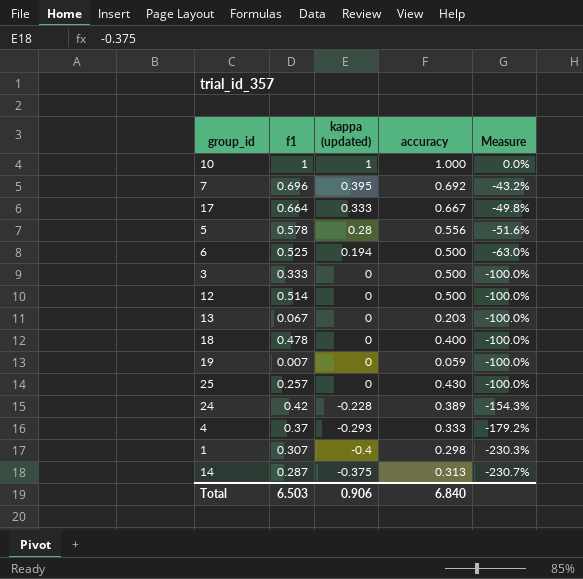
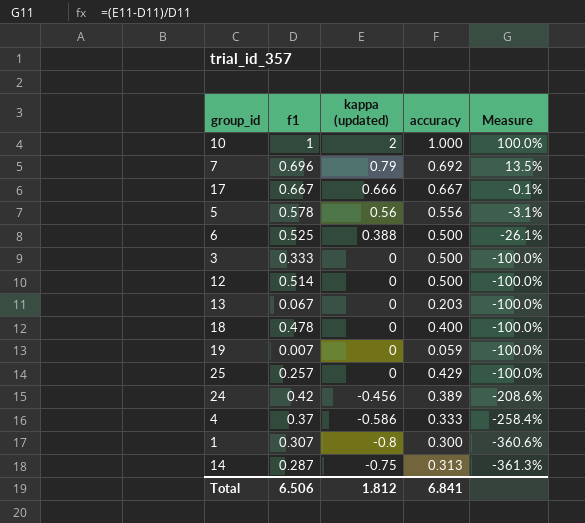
10 | kappa (updated): 1 -> 2
10 | Measure: 0.0% -> 100.0%
7 | kappa (updated): 0.395 -> 0.79
7 | Measure: -43.2% -> 13.5%
17 | f1: 0.664 -> 0.667
17 | kappa (updated): 0.333 -> 0.666
17 | Measure: -49.8% -> -0.1%
5 | kappa (updated): 0.28 -> 0.56
5 | Measure: -51.6% -> -3.1%
6 | kappa (updated): 0.194 -> 0.388
6 | Measure: -63.0% -> -26.1%
25 | accuracy: 0.430 -> 0.429
24 | kappa (updated): -0.228 -> -0.456
24 | Measure: -154.3% -> -208.6%
4 | kappa (updated): -0.293 -> -0.586
4 | Measure: -179.2% -> -258.4%
1 | kappa (updated): -0.4 -> -0.8
1 | accuracy: 0.298 -> 0.300
1 | Measure: -230.3% -> -360.6%
14 | kappa (updated): -0.375 -> -0.75
14 | Measure: -230.7% -> -361.3%
Total | f1: 6.503 -> 6.506
Total | kappa (updated): 0.906 -> 1.812
Total | accuracy: 6.840 -> 6.841

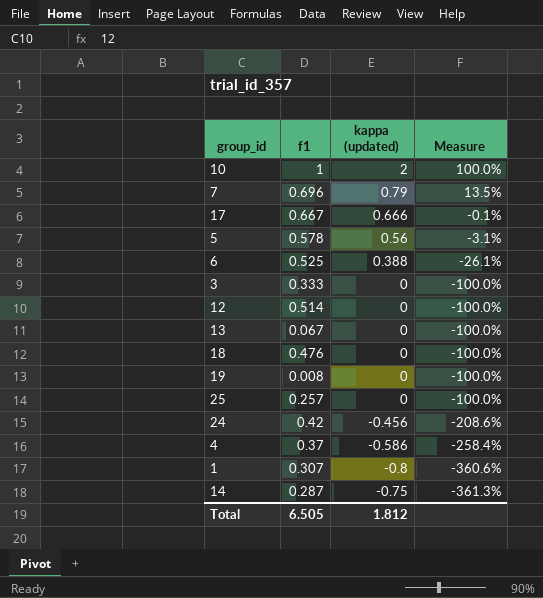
column accuracy | position: 4 -> none
18 | f1: 0.478 -> 0.476
19 | f1: 0.007 -> 0.008
Total | f1: 6.506 -> 6.505

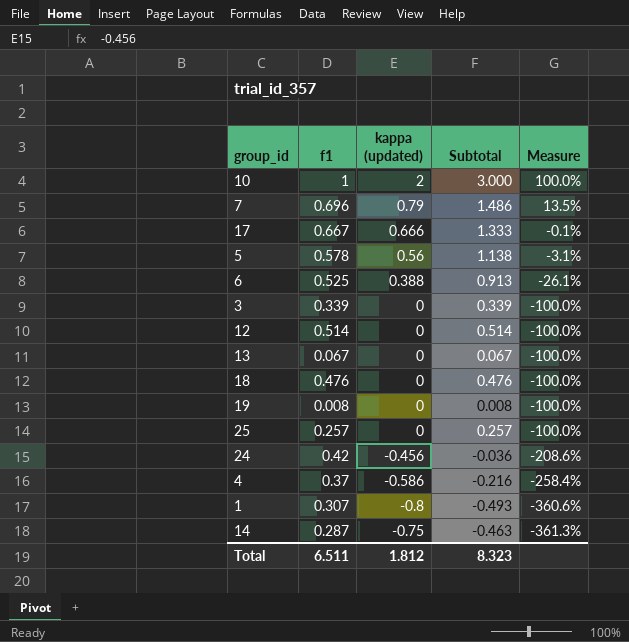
column Subtotal | formula: none -> [f1] + [kappa (updated)]
3 | f1: 0.333 -> 0.339
Total | f1: 6.505 -> 6.511

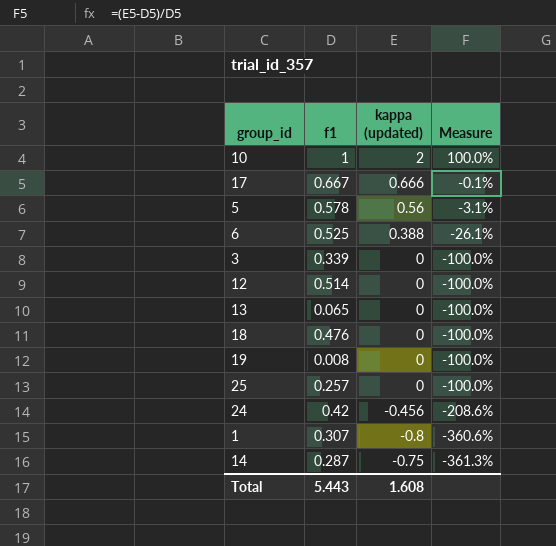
column Subtotal | formula: [f1] + [kappa (updated)] -> none
row 7: 0.696 | 0.79 | 1.486 | 13.5% -> none
row 4: 0.37 | -0.586 | -0.216 | -258.4% -> none
13 | f1: 0.067 -> 0.065
Total | f1: 6.511 -> 5.443
Total | kappa (updated): 1.812 -> 1.608

